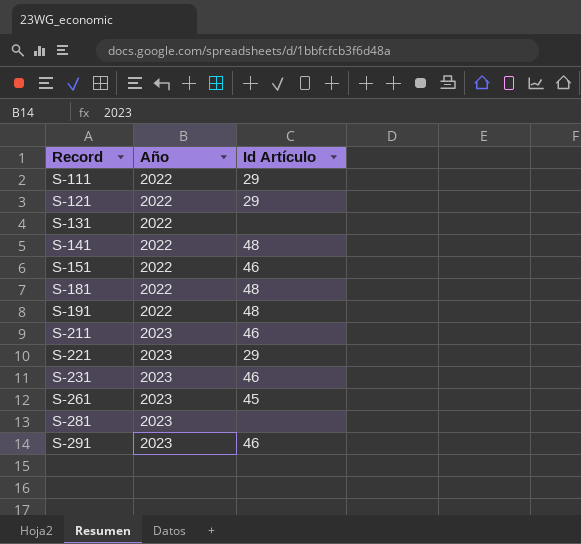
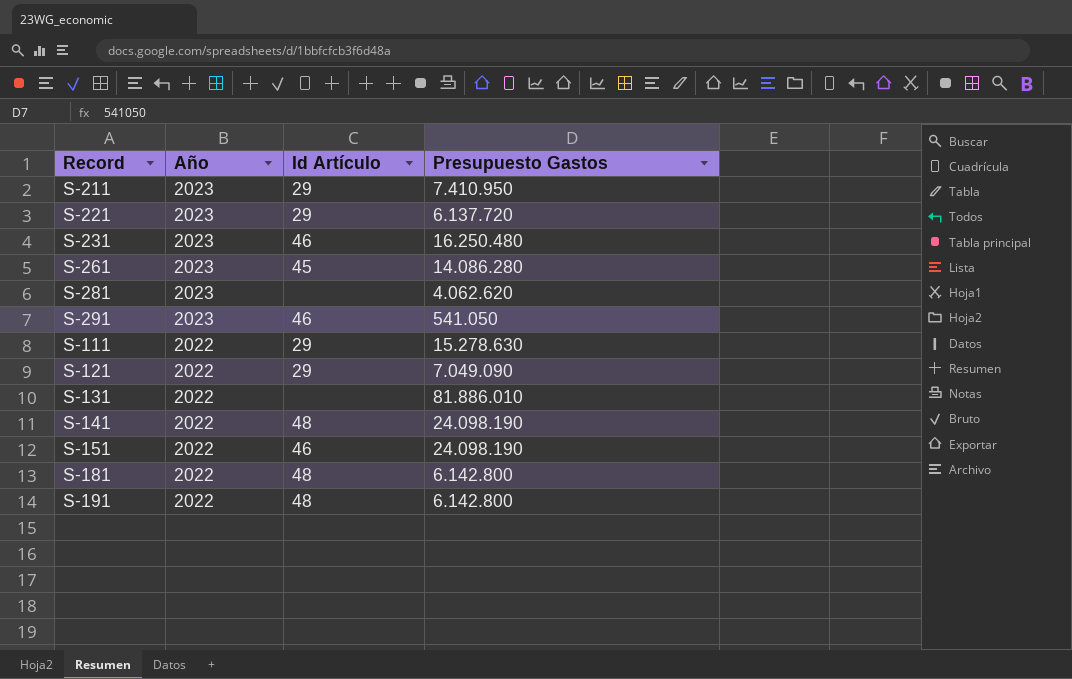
row order: Record ascending -> Año descending
column Presupuesto Gastos | position: none -> 4
S-211 | Id Artículo: 46 -> 29

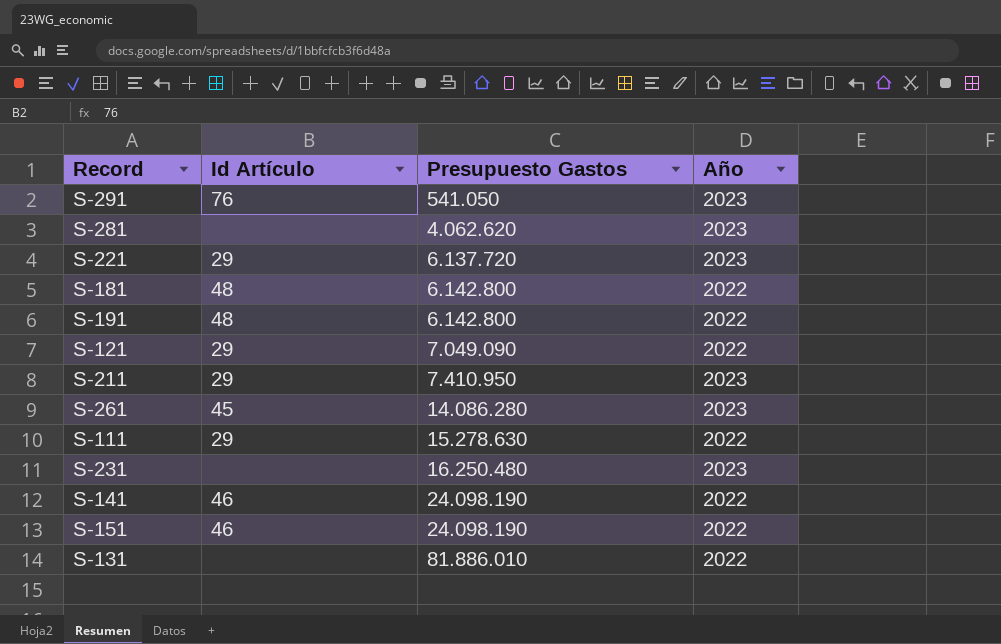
row order: Año descending -> Presupuesto Gastos ascending
column Año | position: 2 -> 4
S-291 | Id Artículo: 46 -> 76
S-231 | Id Artículo: 46 -> none
S-141 | Id Artículo: 48 -> 46

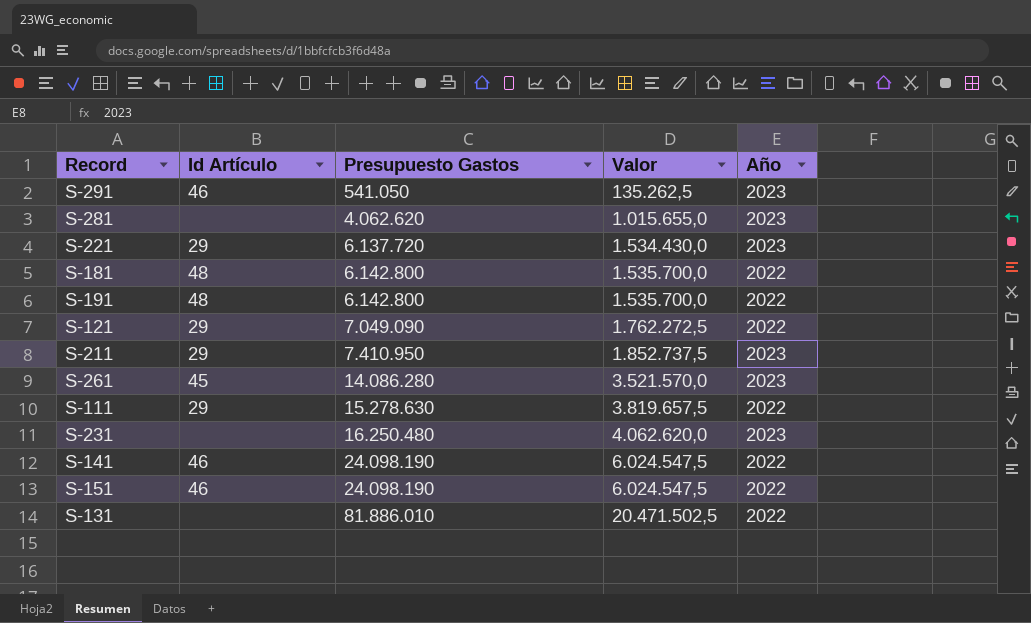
column Valor | formula: none -> [Presupuesto Gastos] * 0,25
S-291 | Id Artículo: 76 -> 46

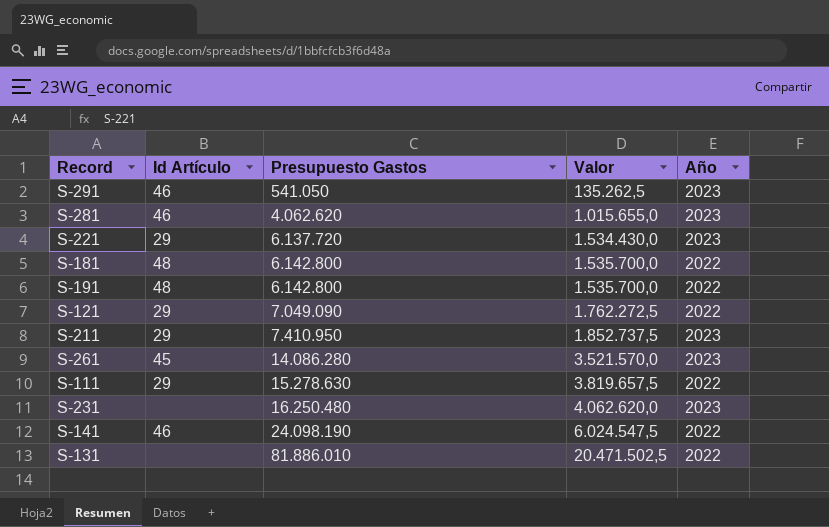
row S-151: 46 | 24.098.190 | 6.024.547,5 | 2022 -> none
S-281 | Id Artículo: none -> 46

